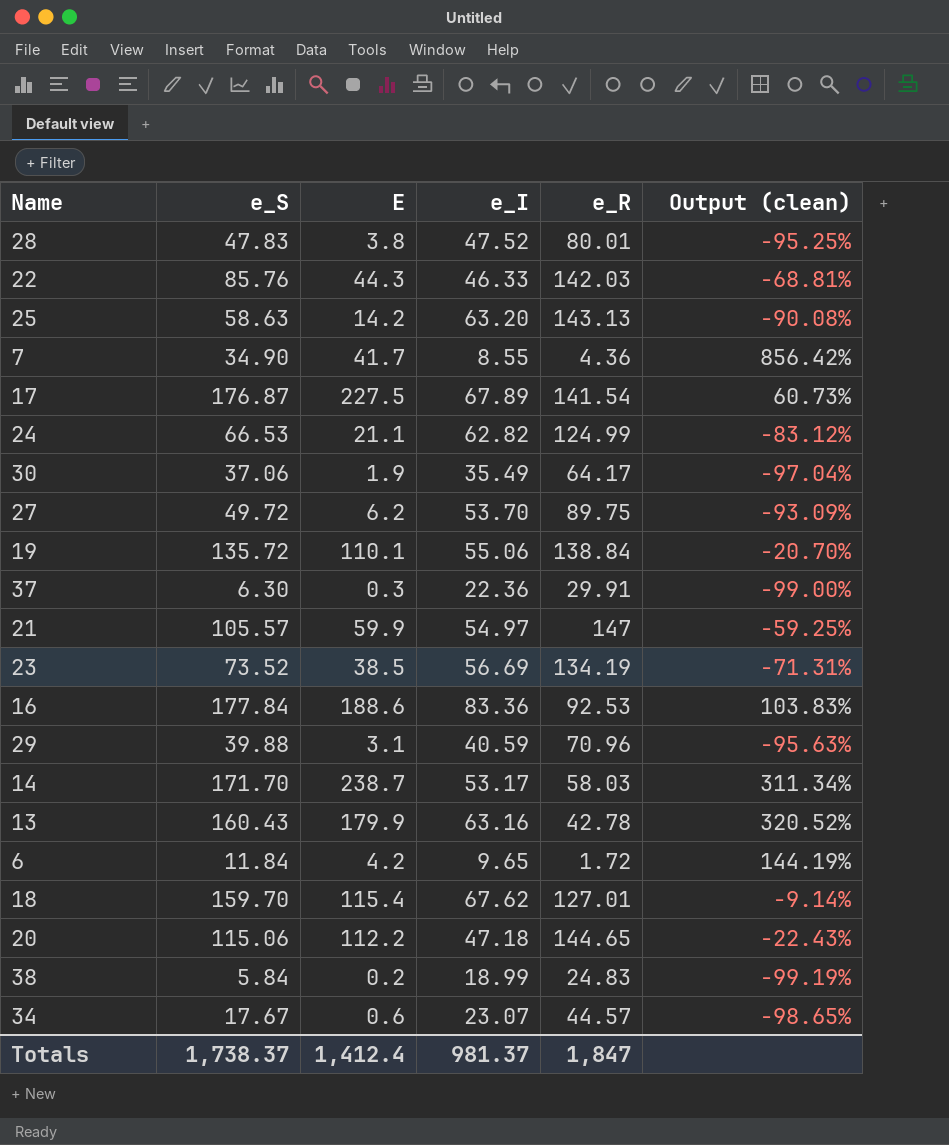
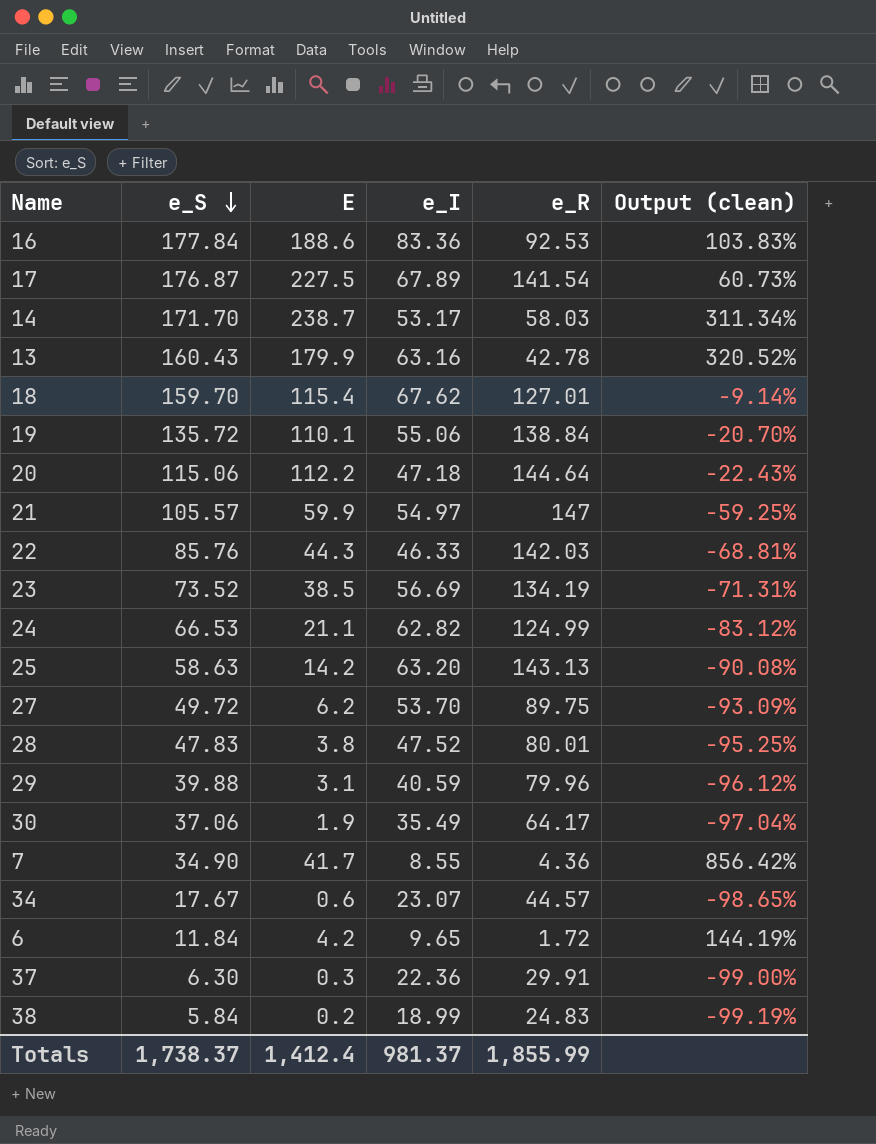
row order: none -> e_S descending
20 | e_R: 144.65 -> 144.64
29 | e_R: 70.96 -> 79.96
29 | Output (clean): -95.63% -> -96.12%
Totals | e_R: 1,847 -> 1,855.99

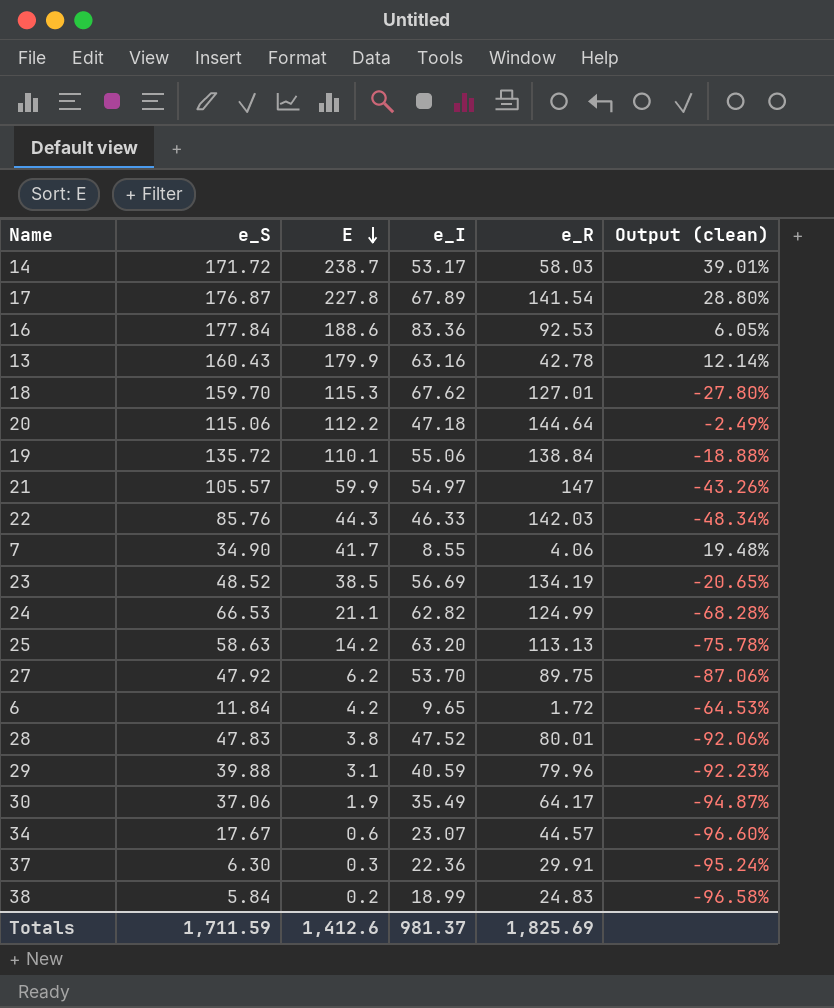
row order: e_S descending -> E descending
column Output (clean) | formula: ([E] - [e_R]) / [e_R] -> ([E] - [e_S]) / [e_S]
14 | e_S: 171.70 -> 171.72
17 | E: 227.5 -> 227.8
18 | E: 115.4 -> 115.3
7 | e_R: 4.36 -> 4.06
23 | e_S: 73.52 -> 48.52
25 | e_R: 143.13 -> 113.13
27 | e_S: 49.72 -> 47.92
Totals | e_S: 1,738.37 -> 1,711.59
Totals | E: 1,412.4 -> 1,412.6
Totals | e_R: 1,855.99 -> 1,825.69

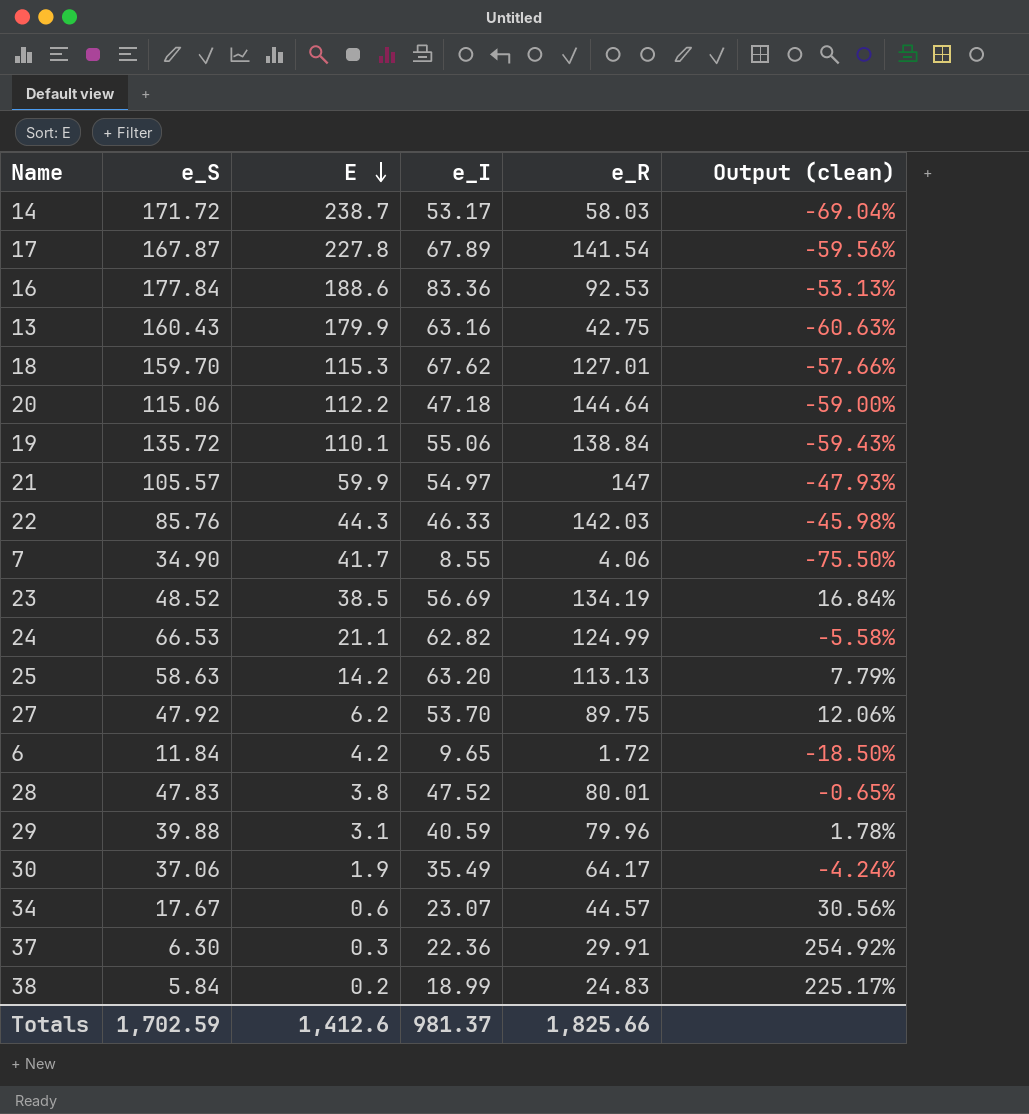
column Output (clean) | formula: ([E] - [e_S]) / [e_S] -> ([e_I] - [e_S]) / [e_S]
17 | e_S: 176.87 -> 167.87
13 | e_R: 42.78 -> 42.75
Totals | e_S: 1,711.59 -> 1,702.59
Totals | e_R: 1,825.69 -> 1,825.66

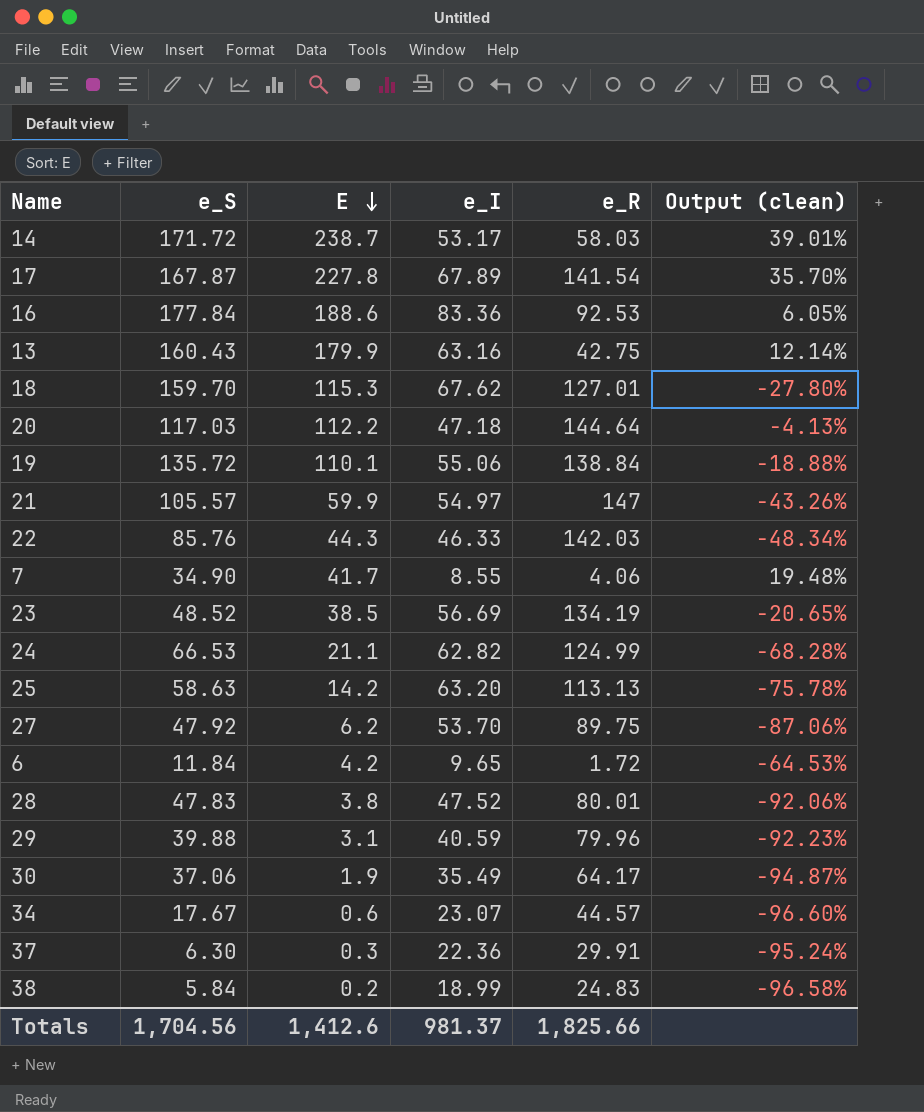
column Output (clean) | formula: ([e_I] - [e_S]) / [e_S] -> ([E] - [e_S]) / [e_S]
20 | e_S: 115.06 -> 117.03
Totals | e_S: 1,702.59 -> 1,704.56

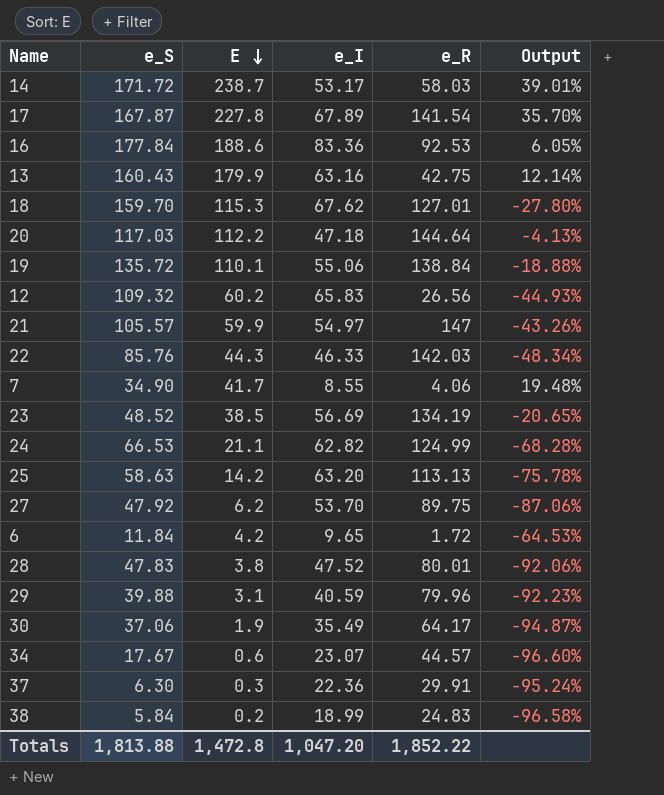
column name: Output (clean) -> Output
row 12: none -> 109.32 | 60.2 | 65.83 | 26.56 | -44.93%
Totals | e_S: 1,704.56 -> 1,813.88
Totals | E: 1,412.6 -> 1,472.8
Totals | e_I: 981.37 -> 1,047.20
Totals | e_R: 1,825.66 -> 1,852.22

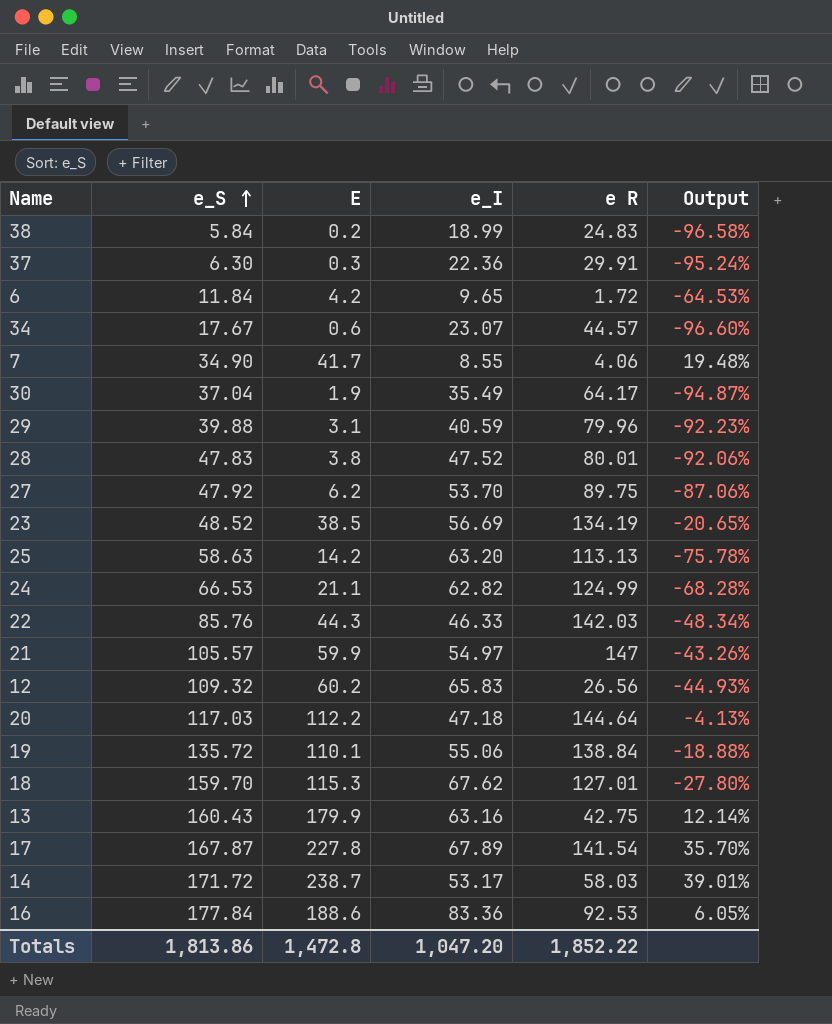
row order: E descending -> e_S ascending
column name: e_R -> e R
30 | e_S: 37.06 -> 37.04
Totals | e_S: 1,813.88 -> 1,813.86

